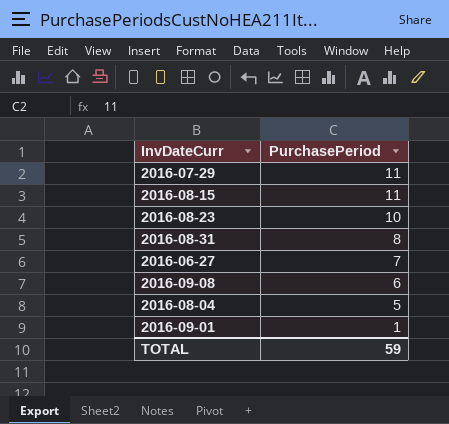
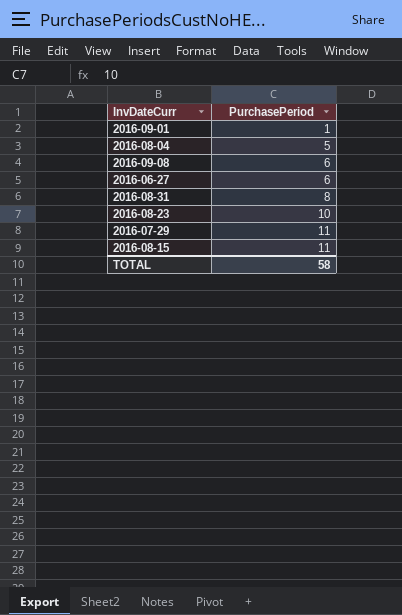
row order: PurchasePeriod descending -> PurchasePeriod ascending
2016-06-27 | PurchasePeriod: 7 -> 6
TOTAL | PurchasePeriod: 59 -> 58

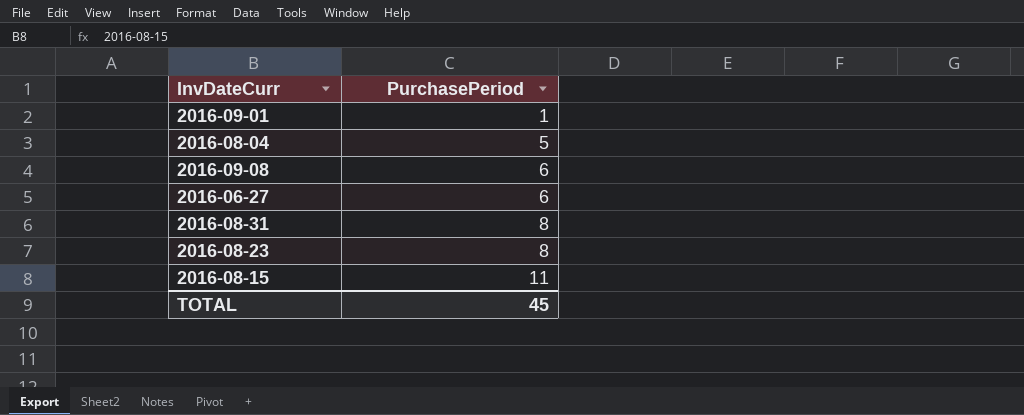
row 2016-07-29: 11 -> none
2016-08-23 | PurchasePeriod: 10 -> 8
TOTAL | PurchasePeriod: 58 -> 45

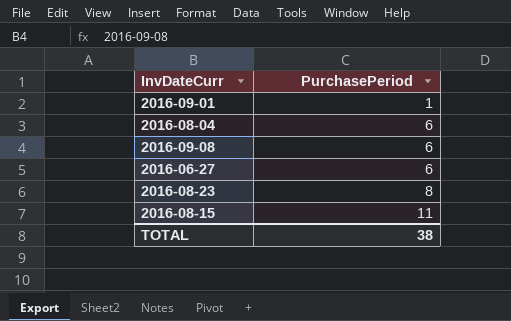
row 2016-08-31: 8 -> none
2016-08-04 | PurchasePeriod: 5 -> 6
TOTAL | PurchasePeriod: 45 -> 38

